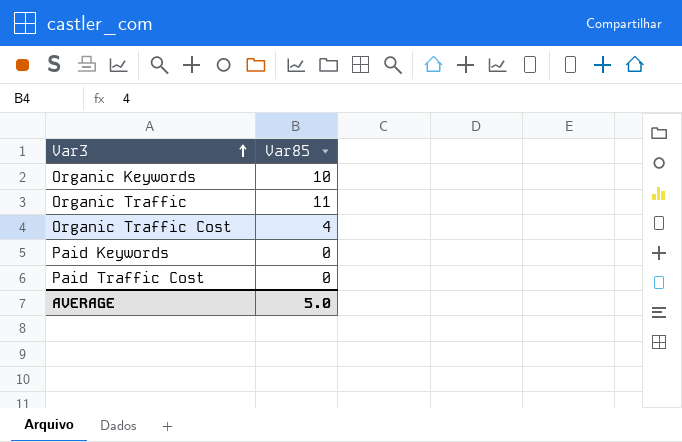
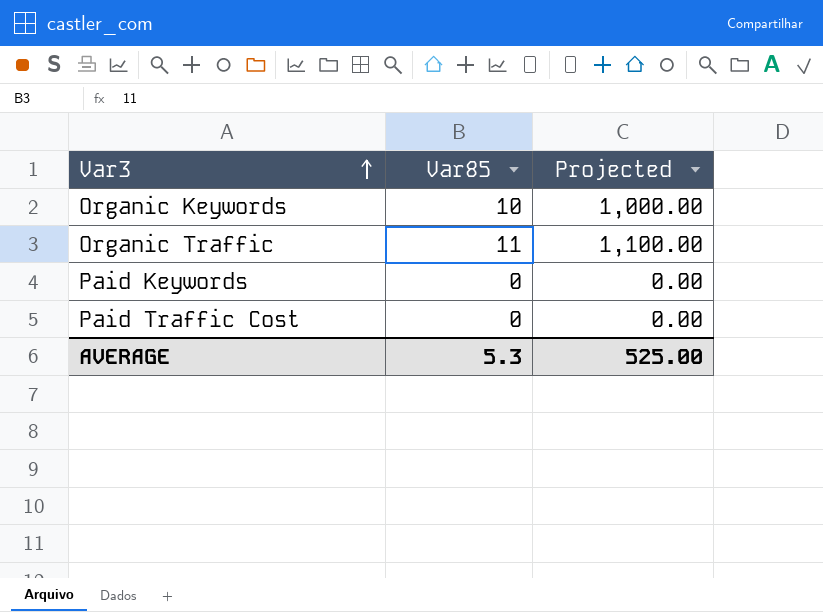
column Projected | formula: none -> [Var85] * 100
row Organic Traffic Cost: 4 -> none
AVERAGE | Var85: 5.0 -> 5.3

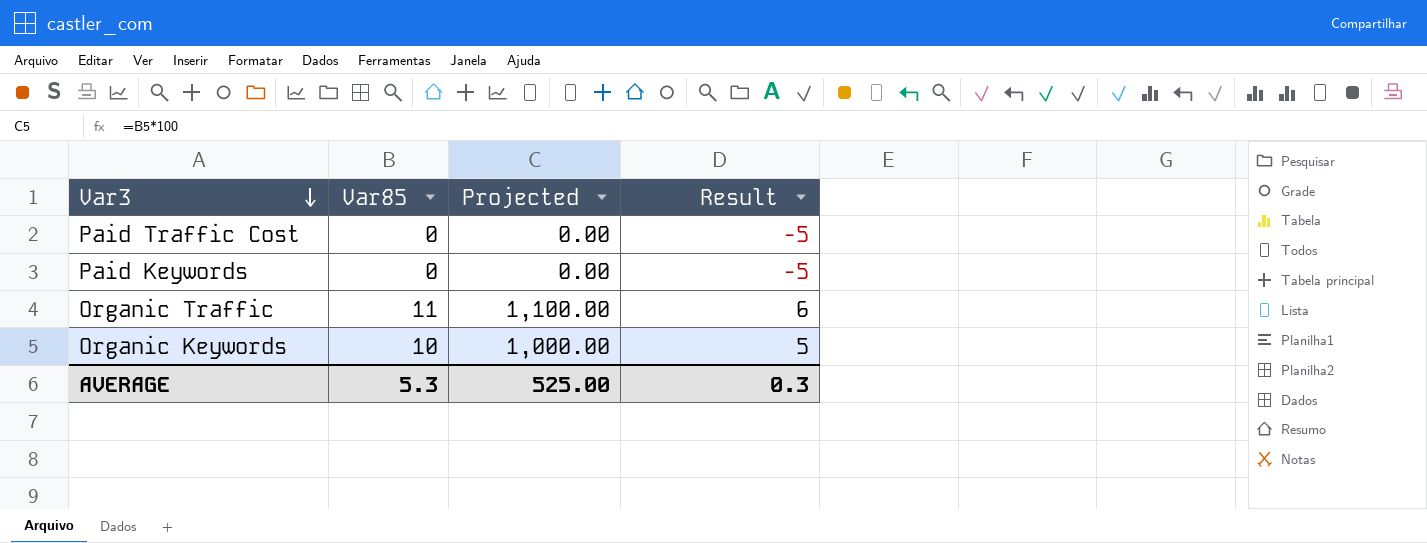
row order: Var3 ascending -> Var3 descending
column Result | formula: none -> [Var85] - 5

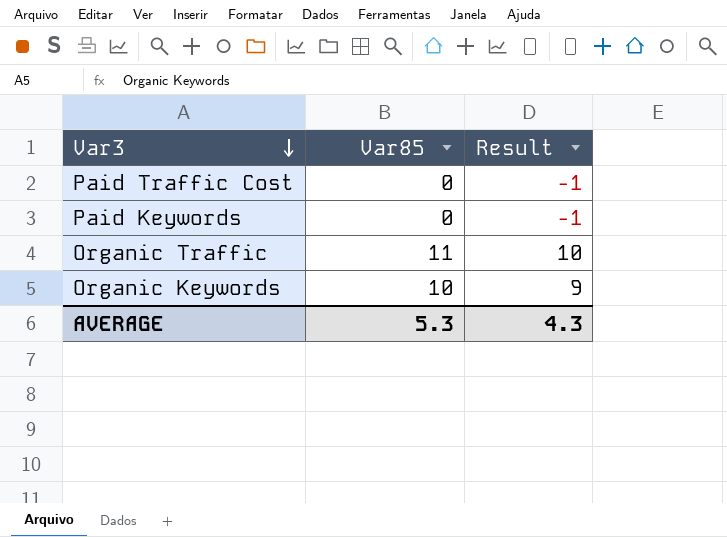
column Projected | formula: [Var85] * 100 -> none
column Result | formula: [Var85] - 5 -> [Var85] - 1
AVERAGE | Result: 0.3 -> 4.3

